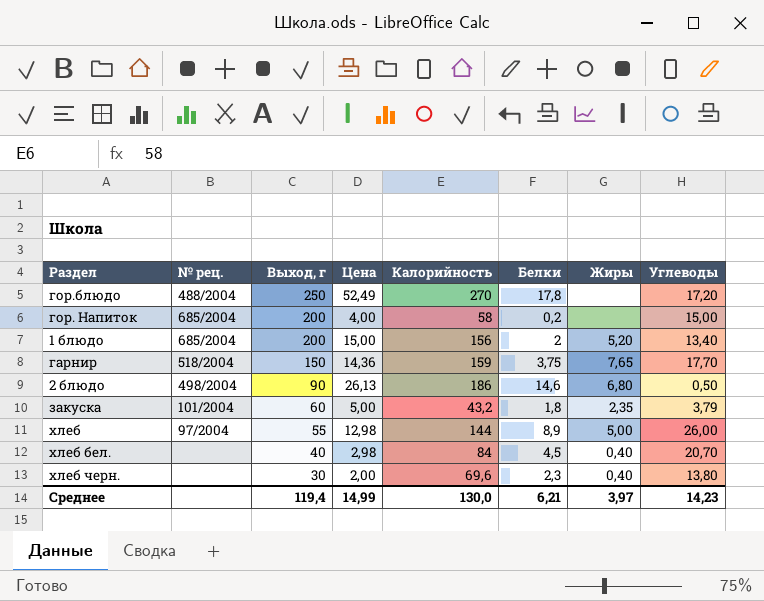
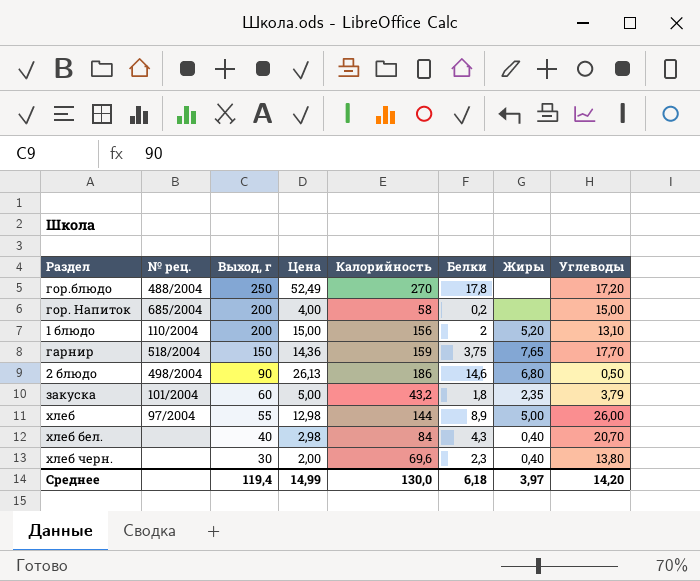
1 блюдо | № рец.: 685/2004 -> 110/2004
1 блюдо | Углеводы: 13,40 -> 13,10
хлеб бел. | Белки: 4,5 -> 4,3
Среднее | Белки: 6,21 -> 6,18
Среднее | Углеводы: 14,23 -> 14,20

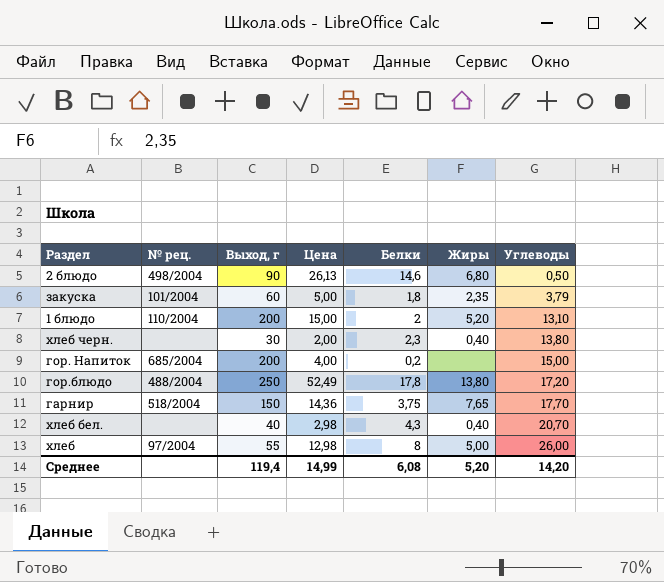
row order: Выход, г descending -> Углеводы ascending
column Калорийность | position: 5 -> none
гор.блюдо | Жиры: none -> 13,80
хлеб | Белки: 8,9 -> 8
Среднее | Белки: 6,18 -> 6,08
Среднее | Жиры: 3,97 -> 5,20

